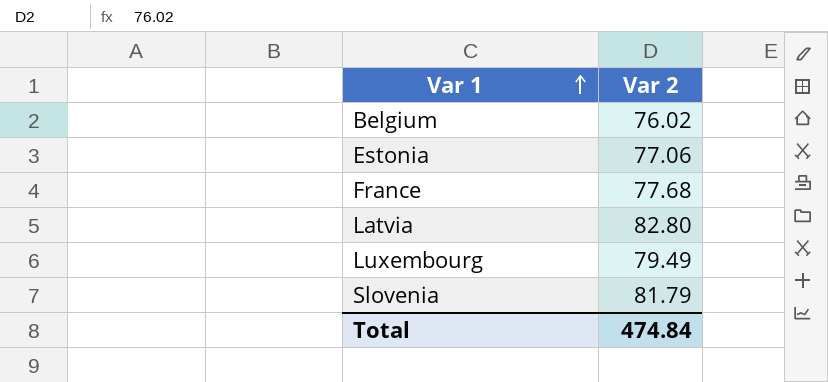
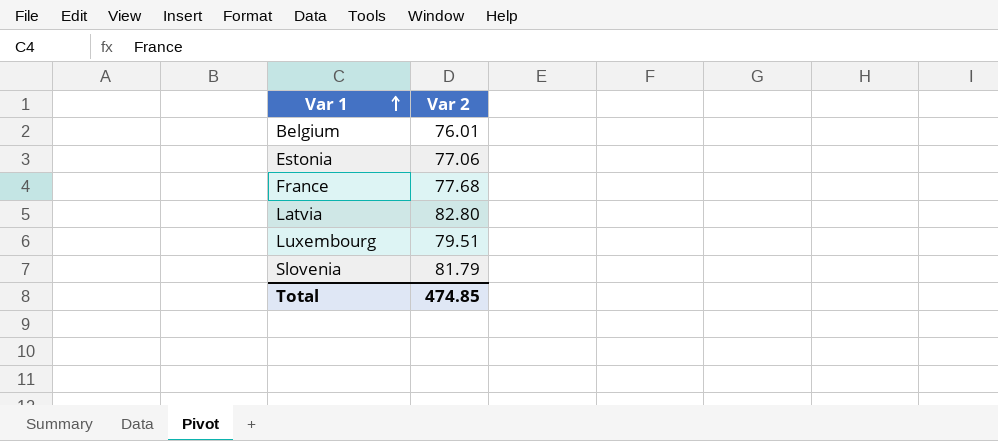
Belgium | Var 2: 76.02 -> 76.01
Luxembourg | Var 2: 79.49 -> 79.51
Total | Var 2: 474.84 -> 474.85

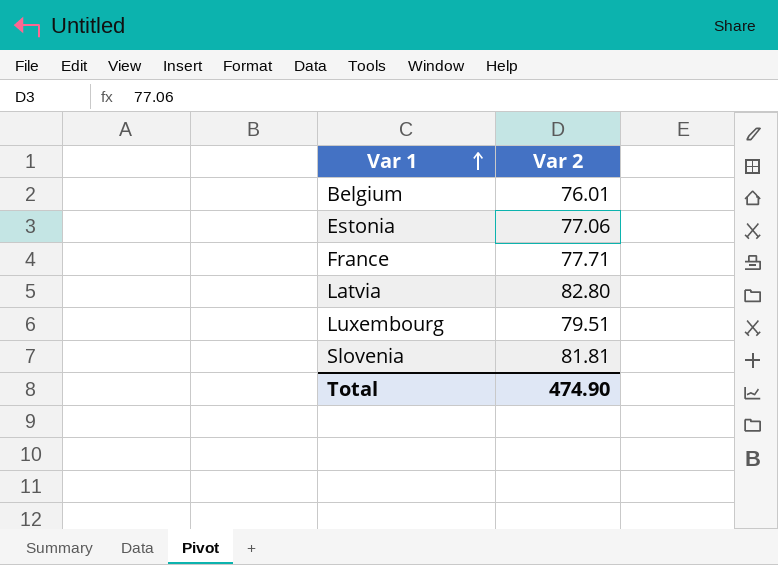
France | Var 2: 77.68 -> 77.71
Slovenia | Var 2: 81.79 -> 81.81
Total | Var 2: 474.85 -> 474.90

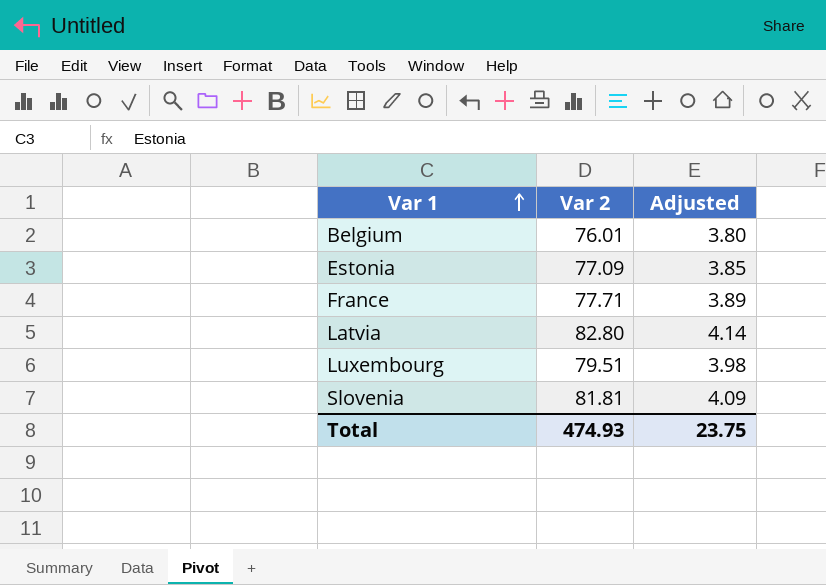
column Adjusted | formula: none -> [Var 2] * 0.05
Estonia | Var 2: 77.06 -> 77.09
Total | Var 2: 474.90 -> 474.93

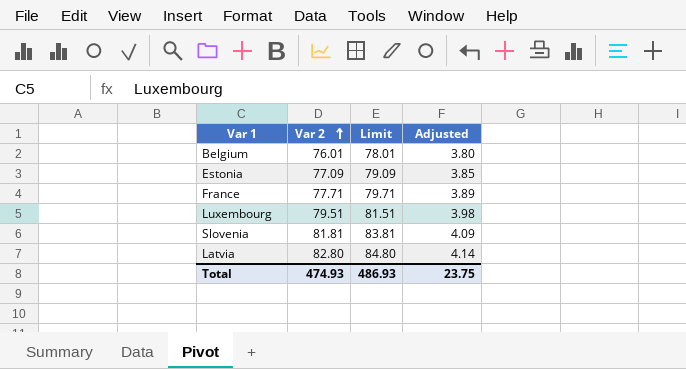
row order: Var 1 ascending -> Var 2 ascending
column Limit | formula: none -> [Var 2] + 2

